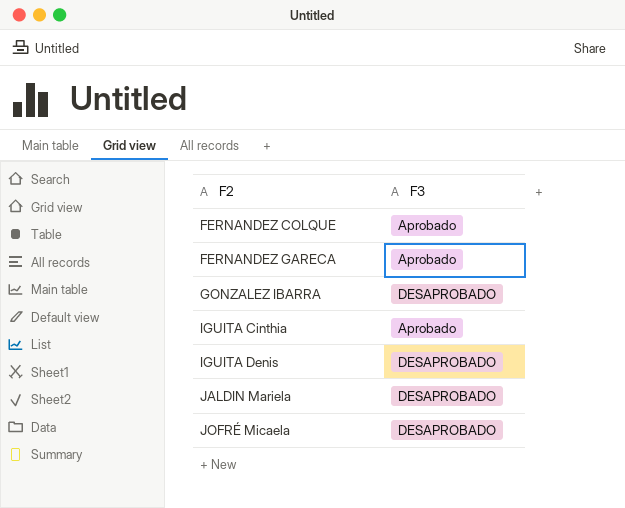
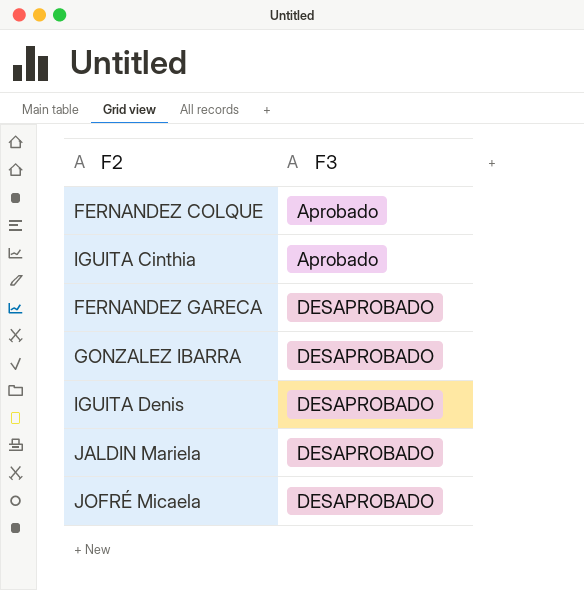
row order: F2 ascending -> F3 ascending
FERNANDEZ GARECA | F3: Aprobado -> DESAPROBADO

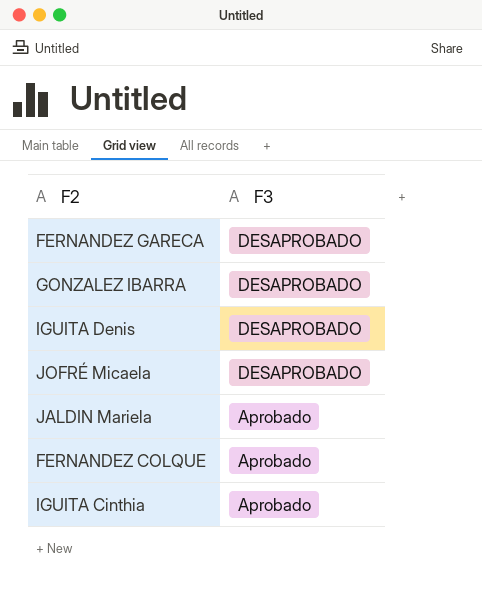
row order: F3 ascending -> F3 descending
JALDIN Mariela | F3: DESAPROBADO -> Aprobado

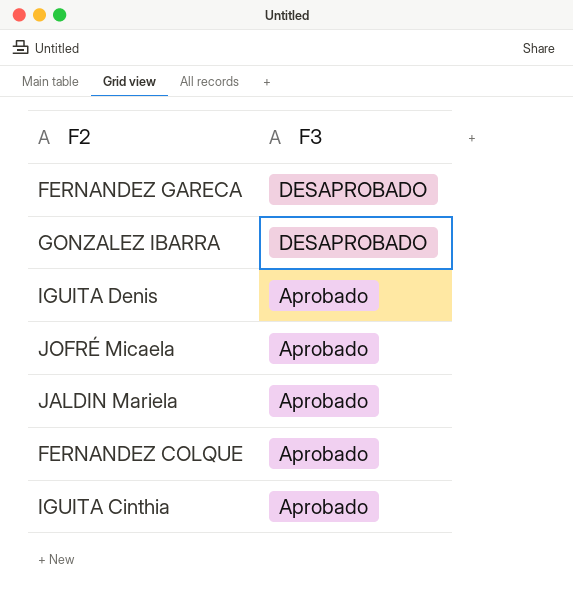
IGUITA Denis | F3: DESAPROBADO -> Aprobado
JOFRÉ Micaela | F3: DESAPROBADO -> Aprobado

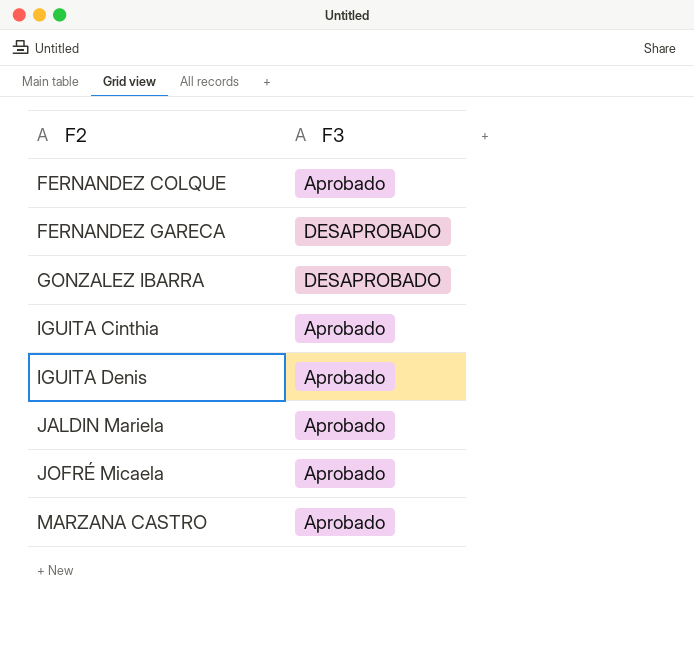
row order: F3 descending -> F2 ascending
row MARZANA CASTRO: none -> Aprobado

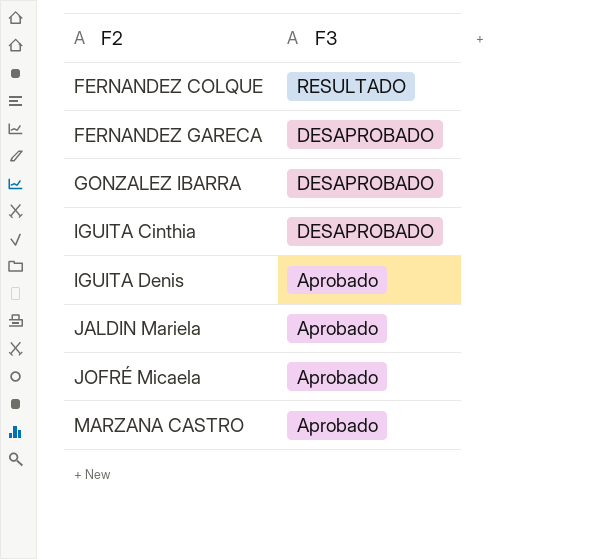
FERNANDEZ COLQUE | F3: Aprobado -> RESULTADO
IGUITA Cinthia | F3: Aprobado -> DESAPROBADO

